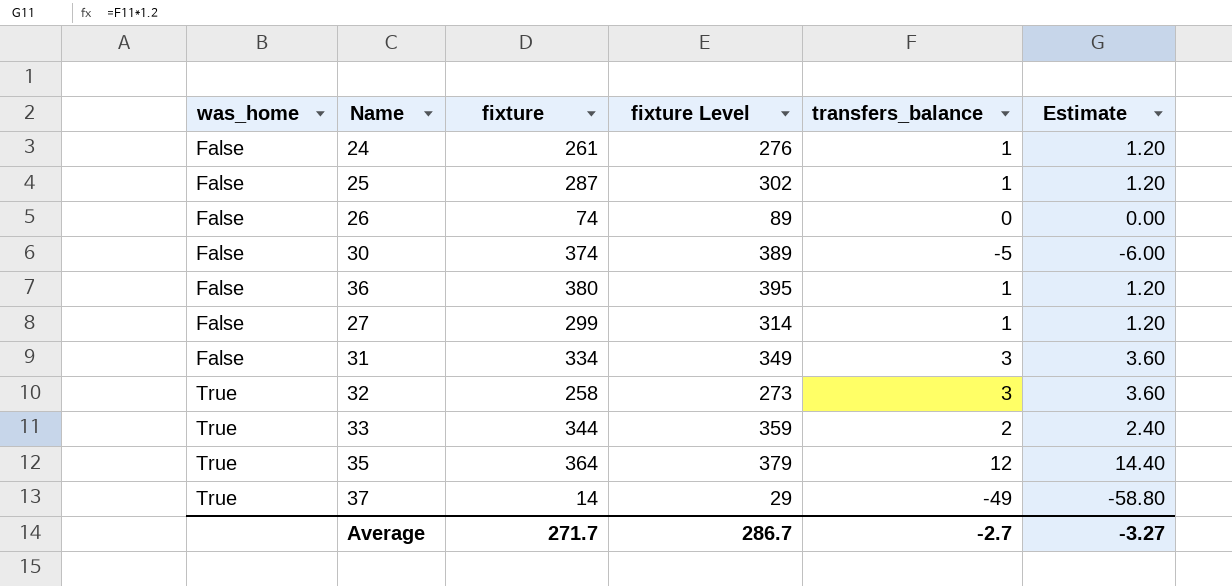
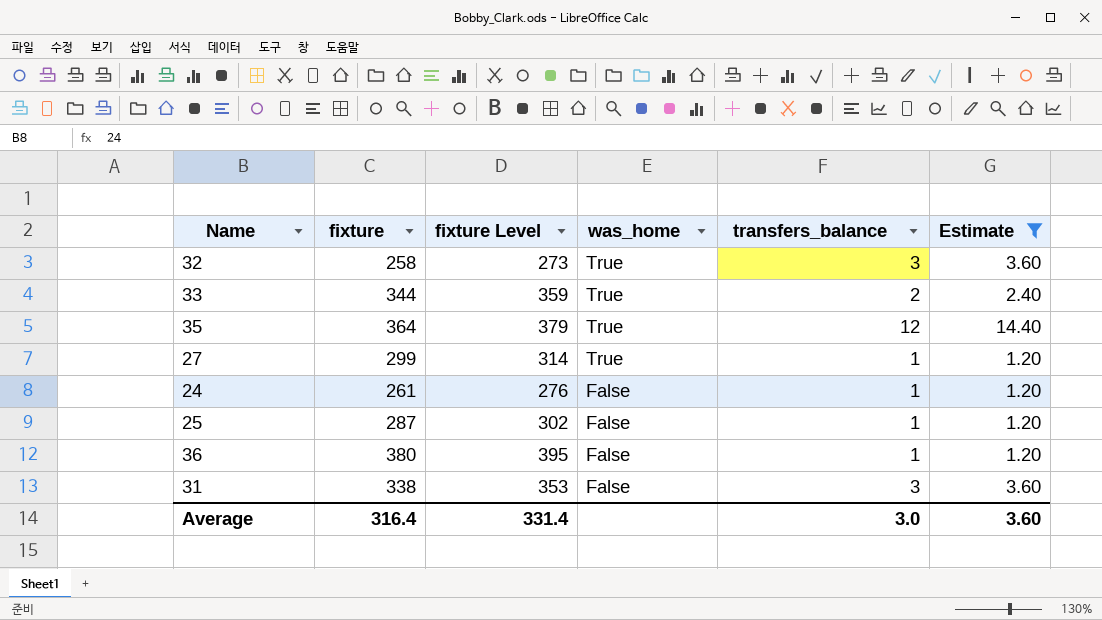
filter: none -> Estimate >= 1.20
row order: was_home ascending -> was_home descending
column was_home | position: 1 -> 4
27 | was_home: False -> True
31 | fixture: 334 -> 338
31 | fixture Level: 349 -> 353
Average | fixture: 271.7 -> 316.4
Average | fixture Level: 286.7 -> 331.4
Average | transfers_balance: -2.7 -> 3.0
Average | Estimate: -3.27 -> 3.60

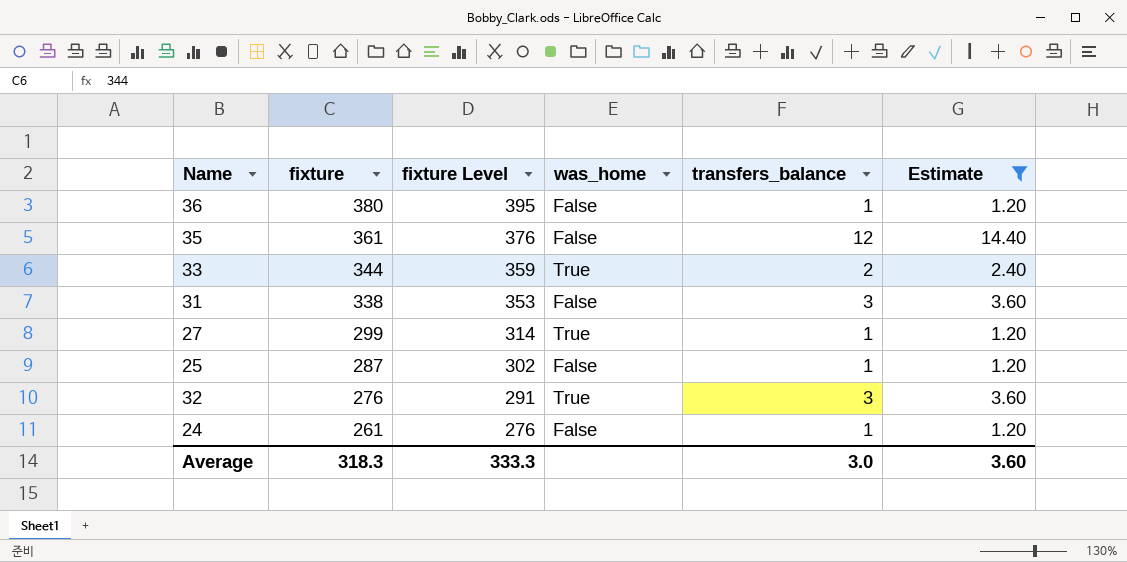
row order: was_home descending -> fixture descending
35 | fixture: 364 -> 361
35 | fixture Level: 379 -> 376
35 | was_home: True -> False
32 | fixture: 258 -> 276
32 | fixture Level: 273 -> 291
Average | fixture: 316.4 -> 318.3
Average | fixture Level: 331.4 -> 333.3

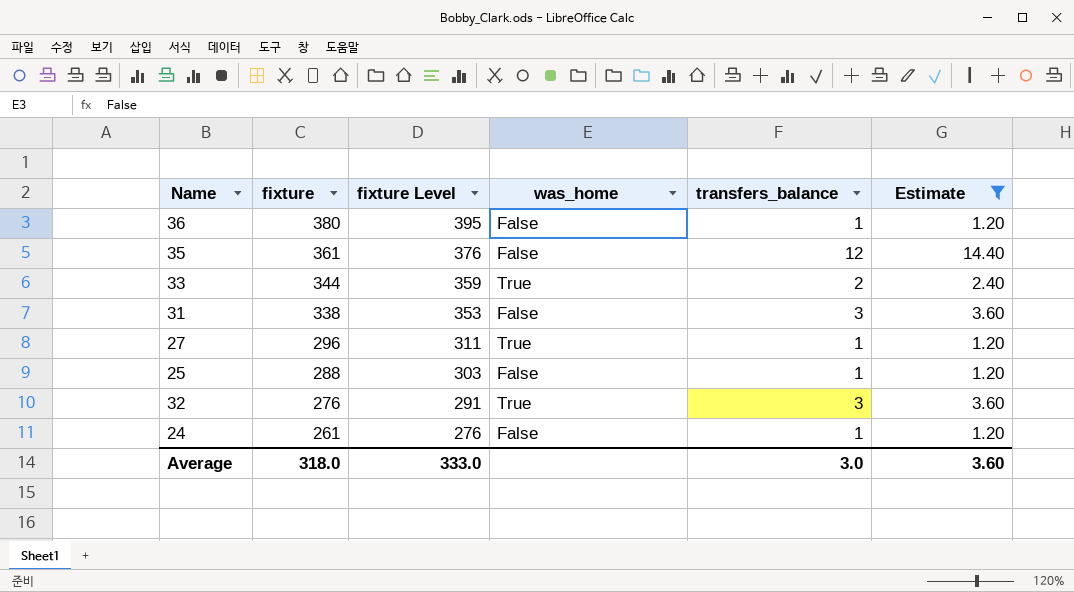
27 | fixture: 299 -> 296
27 | fixture Level: 314 -> 311
25 | fixture: 287 -> 288
25 | fixture Level: 302 -> 303
Average | fixture: 318.3 -> 318.0
Average | fixture Level: 333.3 -> 333.0

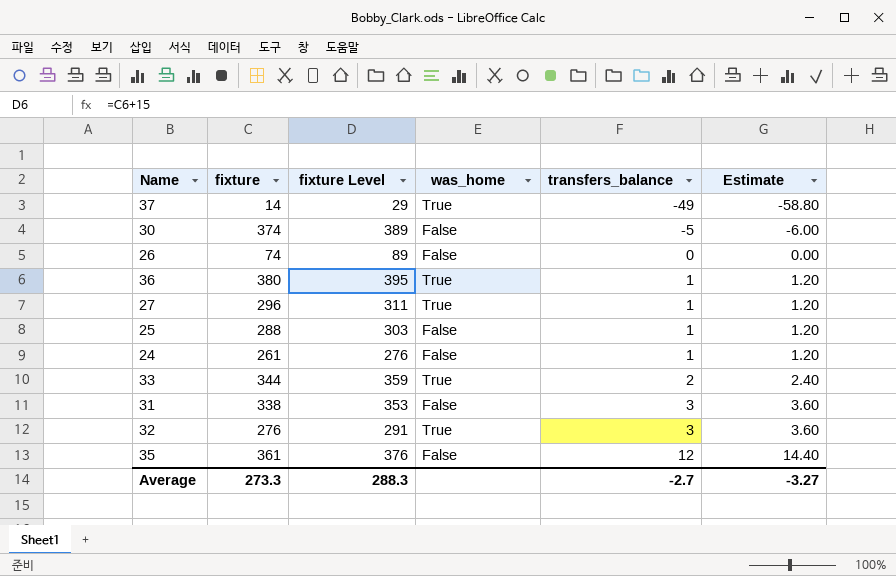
filter: Estimate >= 1.20 -> none
row order: fixture descending -> transfers_balance ascending
36 | was_home: False -> True
Average | fixture: 318.0 -> 273.3
Average | fixture Level: 333.0 -> 288.3
Average | transfers_balance: 3.0 -> -2.7
Average | Estimate: 3.60 -> -3.27

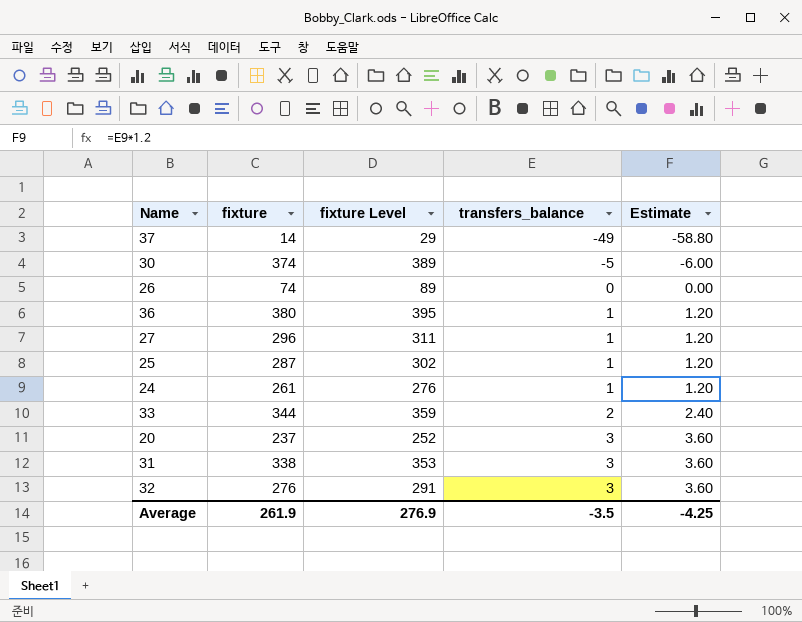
column was_home | position: 4 -> none
row 35: 361 | 376 | False | 12 | 14.40 -> none
25 | fixture: 288 -> 287
25 | fixture Level: 303 -> 302
row 20: none -> 237 | 252 | 3 | 3.60
Average | fixture: 273.3 -> 261.9
Average | fixture Level: 288.3 -> 276.9
Average | transfers_balance: -2.7 -> -3.5
Average | Estimate: -3.27 -> -4.25

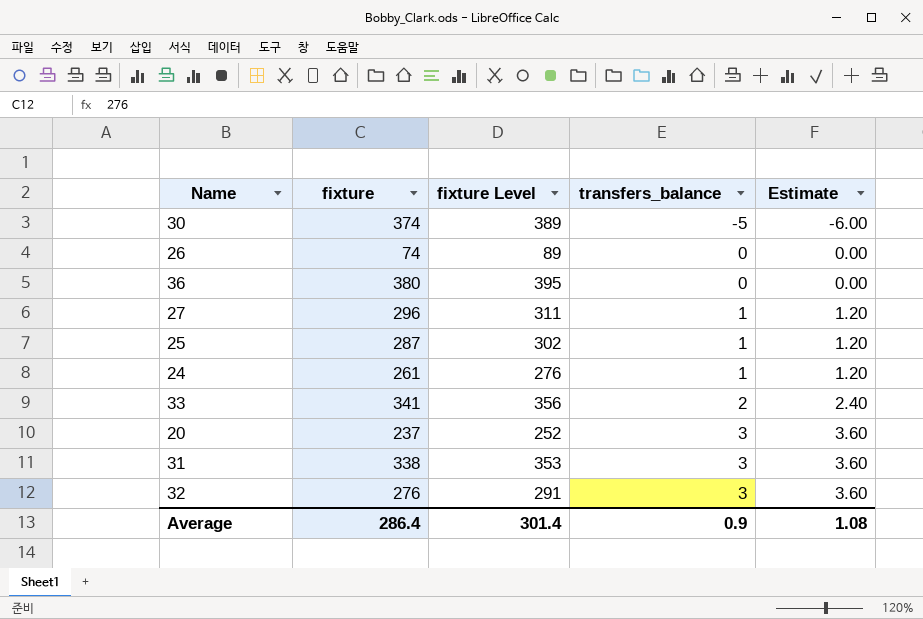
row 37: 14 | 29 | -49 | -58.80 -> none
36 | transfers_balance: 1 -> 0
36 | Estimate: 1.20 -> 0.00
33 | fixture: 344 -> 341
33 | fixture Level: 359 -> 356
Average | fixture: 261.9 -> 286.4
Average | fixture Level: 276.9 -> 301.4
Average | transfers_balance: -3.5 -> 0.9
Average | Estimate: -4.25 -> 1.08

